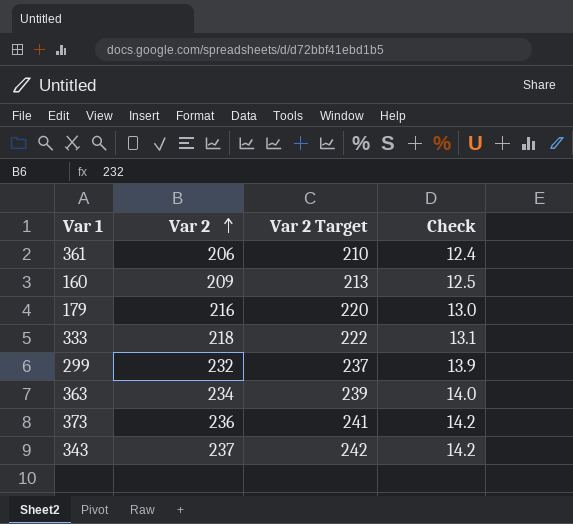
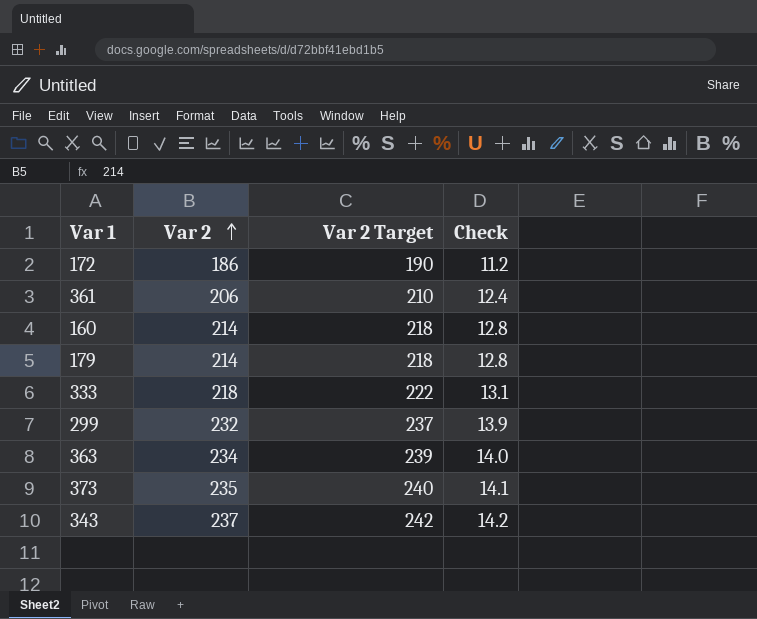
row 172: none -> 186 | 190 | 11.2
160 | Var 2: 209 -> 214
160 | Var 2 Target: 213 -> 218
160 | Check: 12.5 -> 12.8
179 | Var 2: 216 -> 214
179 | Var 2 Target: 220 -> 218
179 | Check: 13.0 -> 12.8
373 | Var 2: 236 -> 235
373 | Var 2 Target: 241 -> 240
373 | Check: 14.2 -> 14.1

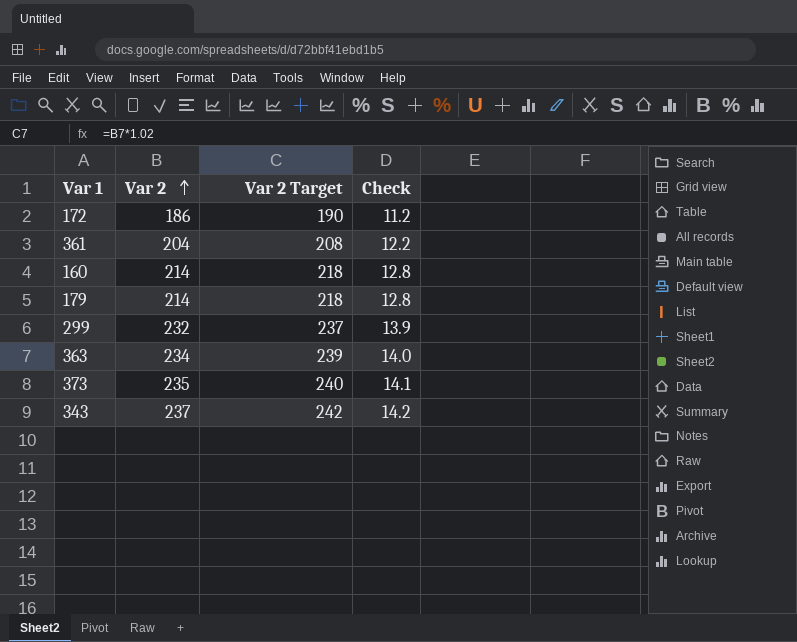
row 333: 218 | 222 | 13.1 -> none
361 | Var 2: 206 -> 204
361 | Var 2 Target: 210 -> 208
361 | Check: 12.4 -> 12.2

